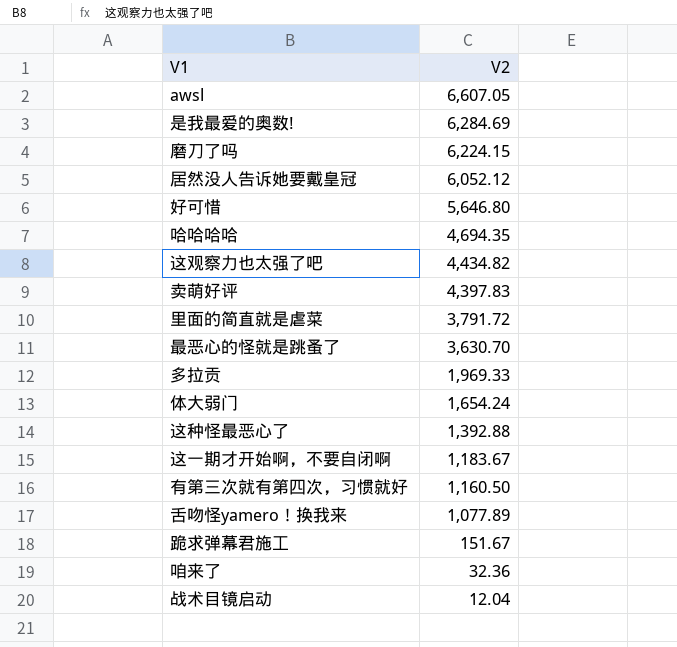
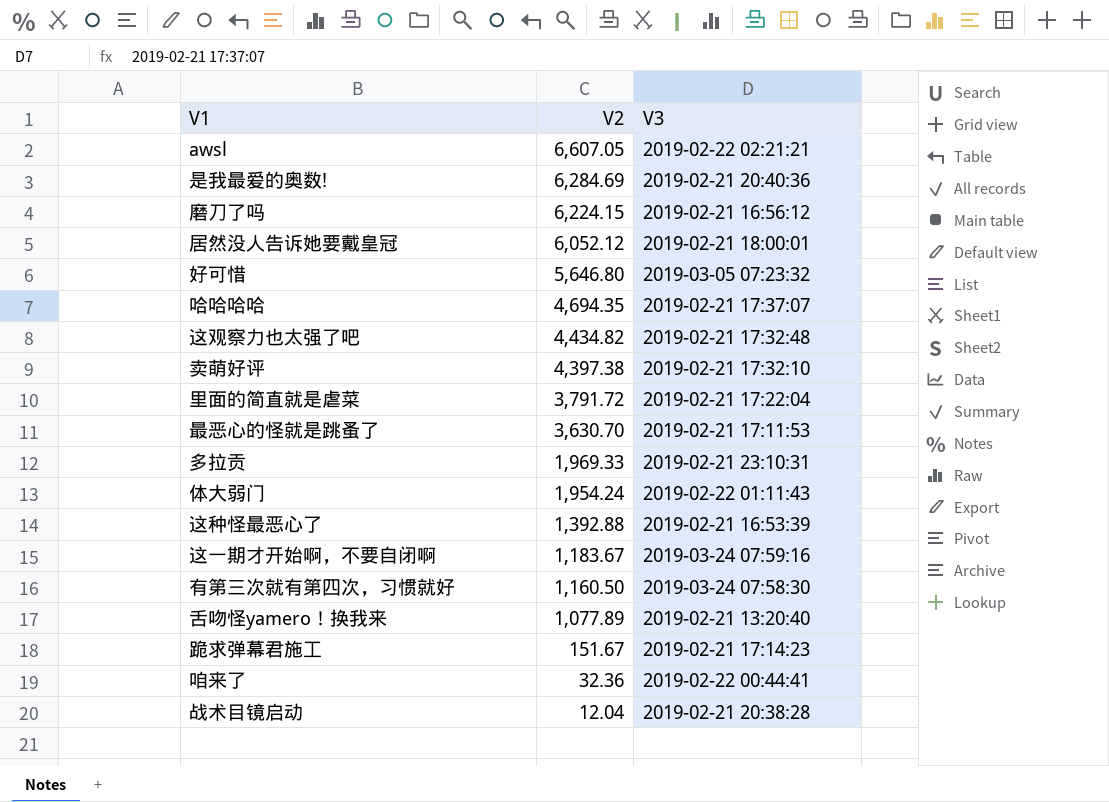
column V3 | position: none -> 3
卖萌好评 | V2: 4,397.83 -> 4,397.38
体大弱门 | V2: 1,654.24 -> 1,954.24

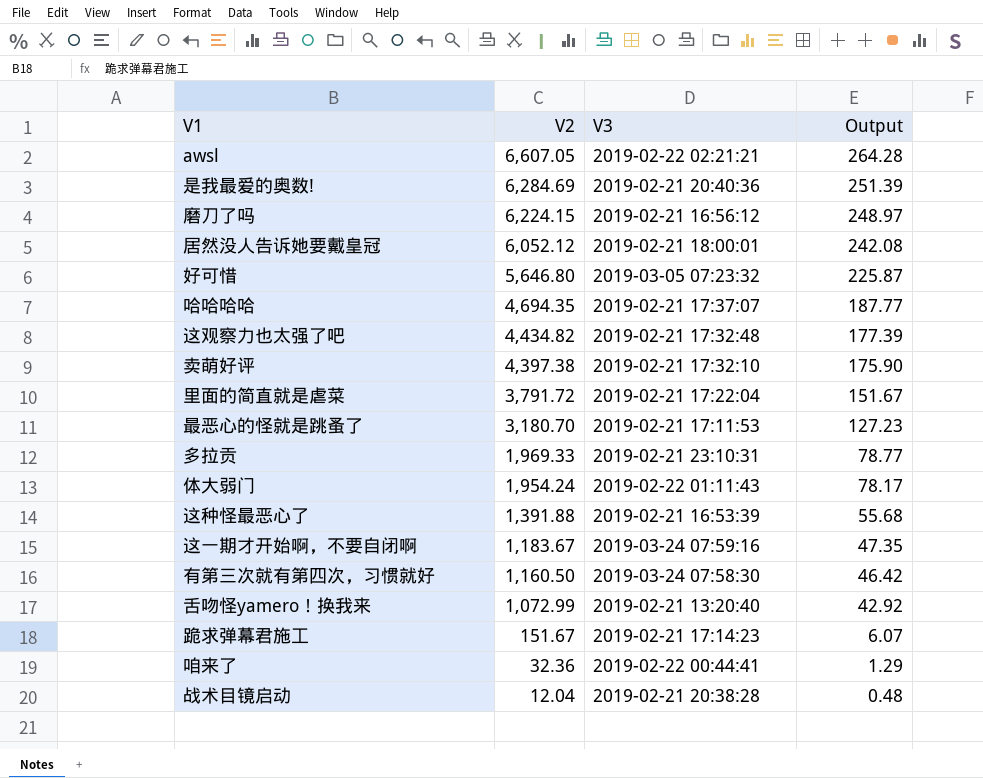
column Output | formula: none -> [V2] * 0.04
最恶心的怪就是跳蚤了 | V2: 3,630.70 -> 3,180.70
这种怪最恶心了 | V2: 1,392.88 -> 1,391.88
舌吻怪yamero！换我来 | V2: 1,077.89 -> 1,072.99

